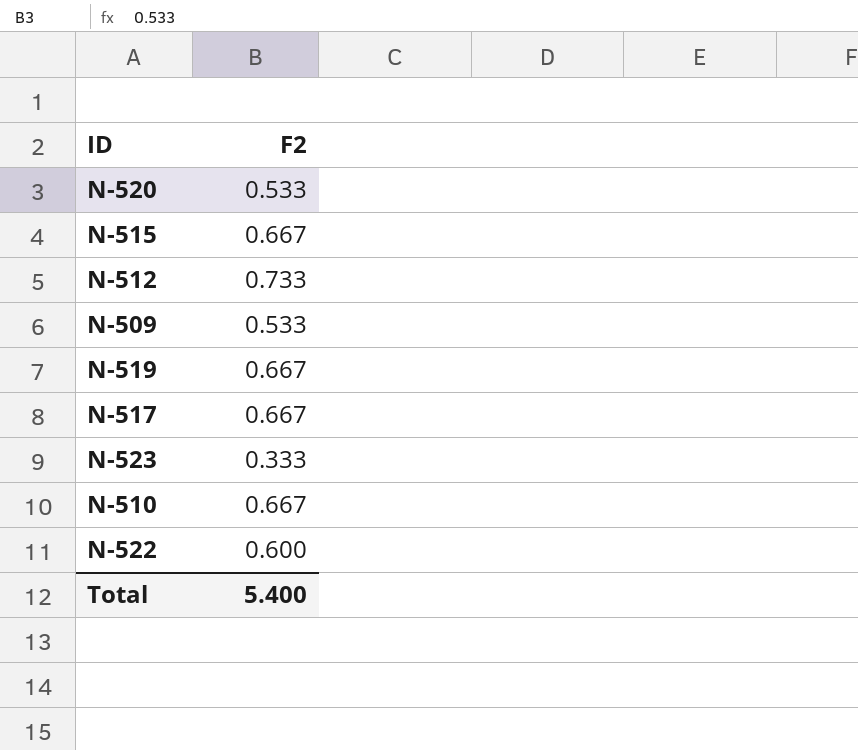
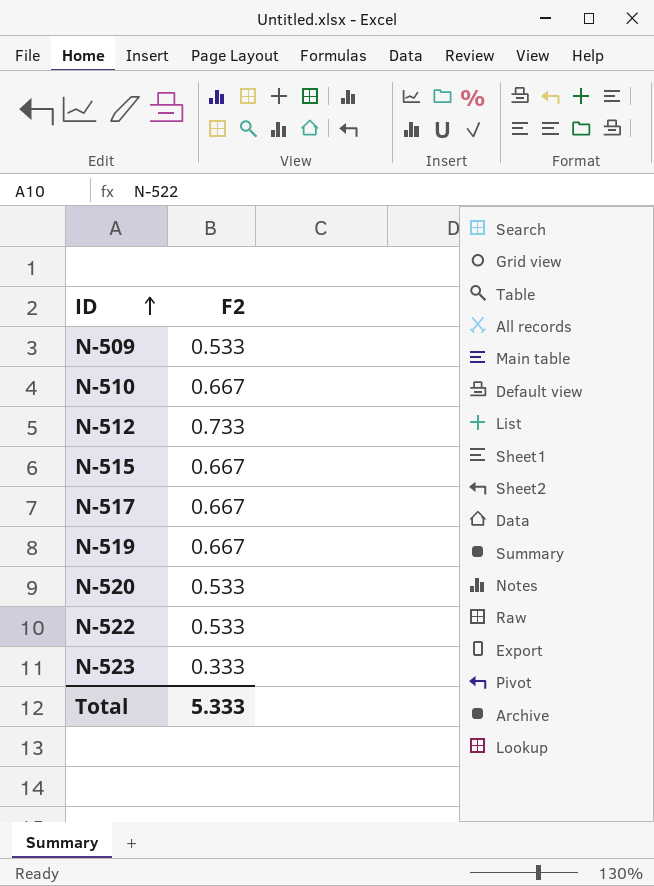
row order: none -> ID ascending
N-522 | F2: 0.600 -> 0.533
Total | F2: 5.400 -> 5.333

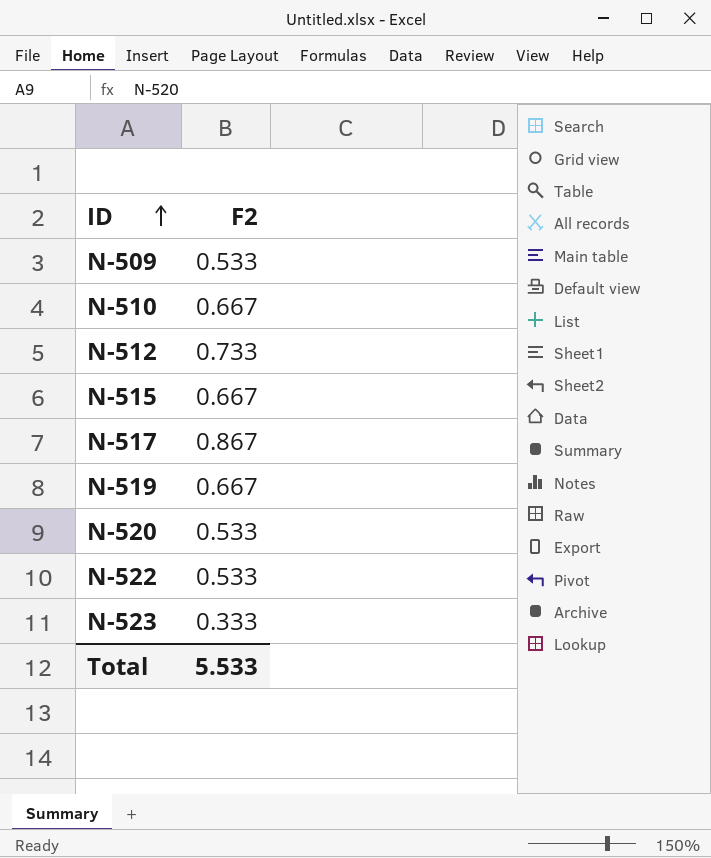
N-517 | F2: 0.667 -> 0.867
Total | F2: 5.333 -> 5.533

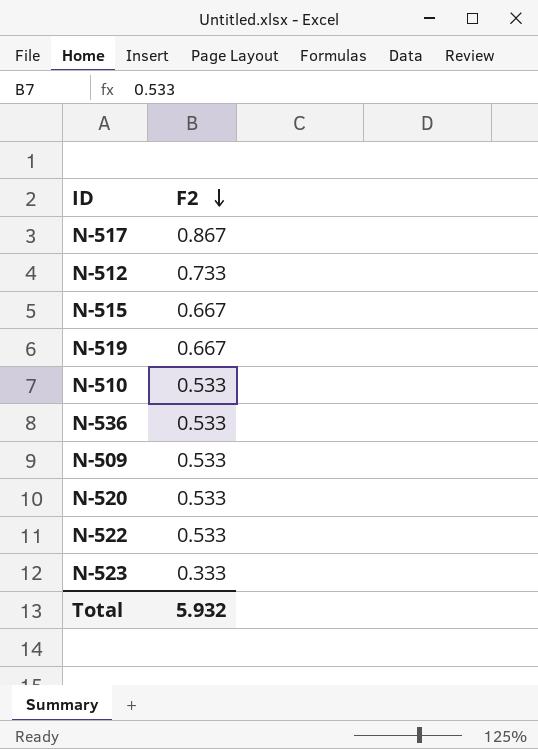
row order: ID ascending -> F2 descending
N-510 | F2: 0.667 -> 0.533
row N-536: none -> 0.533
Total | F2: 5.533 -> 5.932

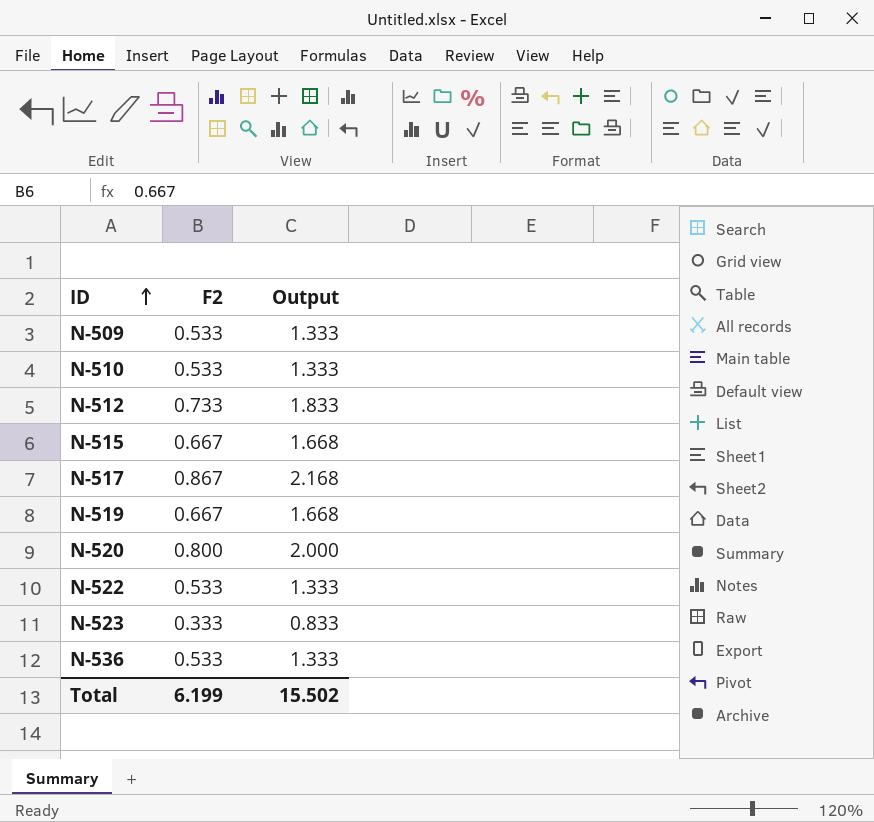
row order: F2 descending -> ID ascending
column Output | formula: none -> [F2] * 2.5
N-520 | F2: 0.533 -> 0.800
Total | F2: 5.932 -> 6.199

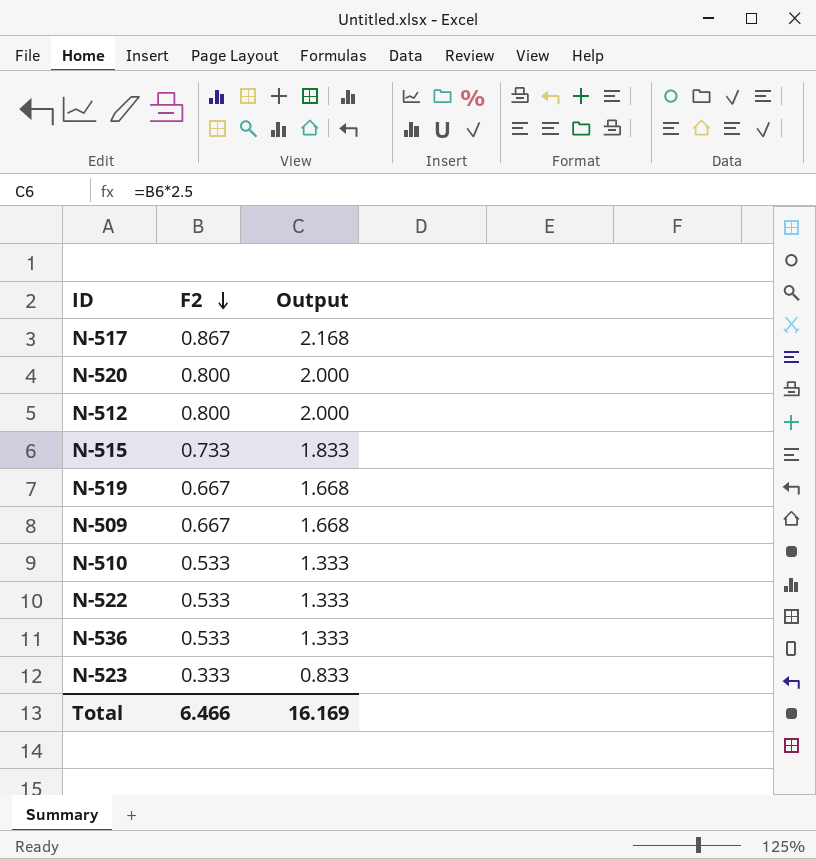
row order: ID ascending -> F2 descending
N-512 | F2: 0.733 -> 0.800
N-512 | Output: 1.833 -> 2.000
N-515 | F2: 0.667 -> 0.733
N-515 | Output: 1.668 -> 1.833
N-509 | F2: 0.533 -> 0.667
N-509 | Output: 1.333 -> 1.668
Total | F2: 6.199 -> 6.466
Total | Output: 15.502 -> 16.169

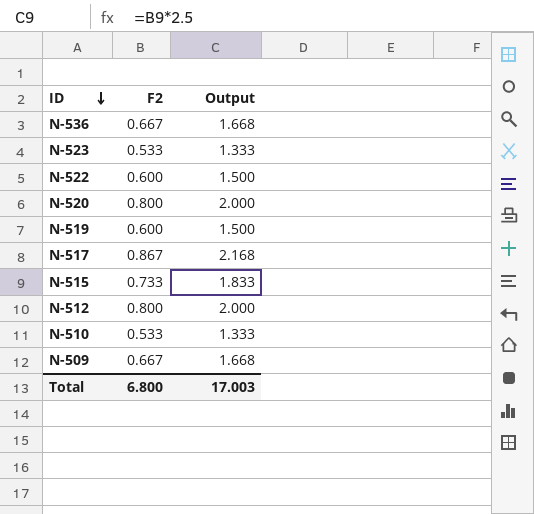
row order: F2 descending -> ID descending
N-536 | F2: 0.533 -> 0.667
N-536 | Output: 1.333 -> 1.668
N-523 | F2: 0.333 -> 0.533
N-523 | Output: 0.833 -> 1.333
N-522 | F2: 0.533 -> 0.600
N-522 | Output: 1.333 -> 1.500
N-519 | F2: 0.667 -> 0.600
N-519 | Output: 1.668 -> 1.500
Total | F2: 6.466 -> 6.800
Total | Output: 16.169 -> 17.003

